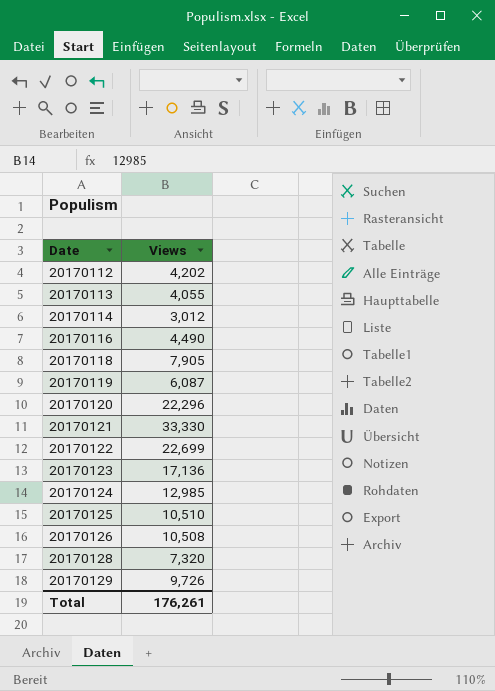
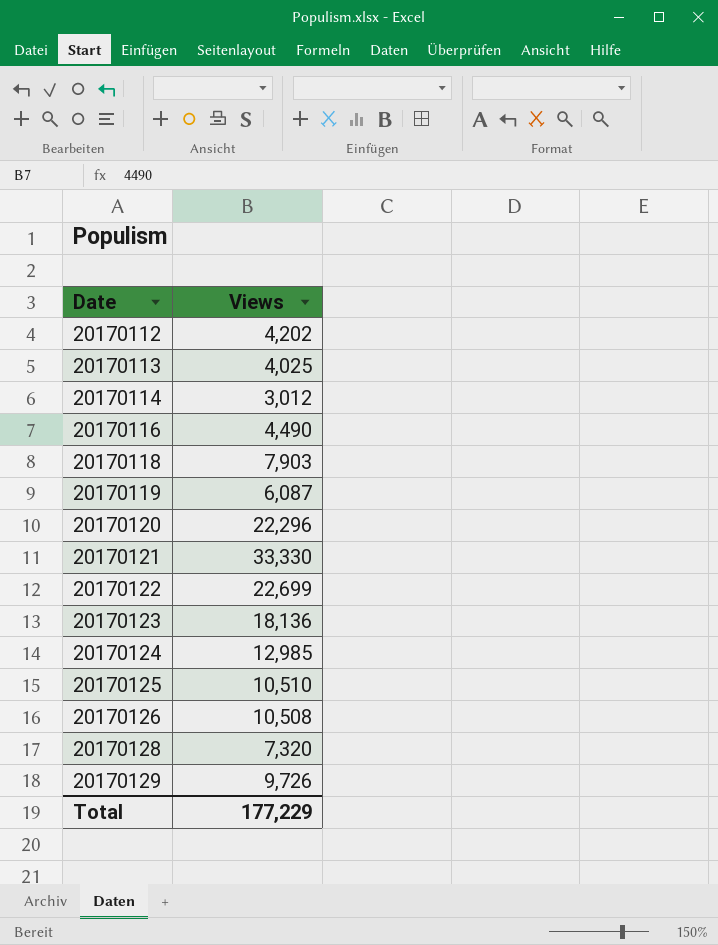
20170113 | Views: 4,055 -> 4,025
20170118 | Views: 7,905 -> 7,903
20170123 | Views: 17,136 -> 18,136
Total | Views: 176,261 -> 177,229

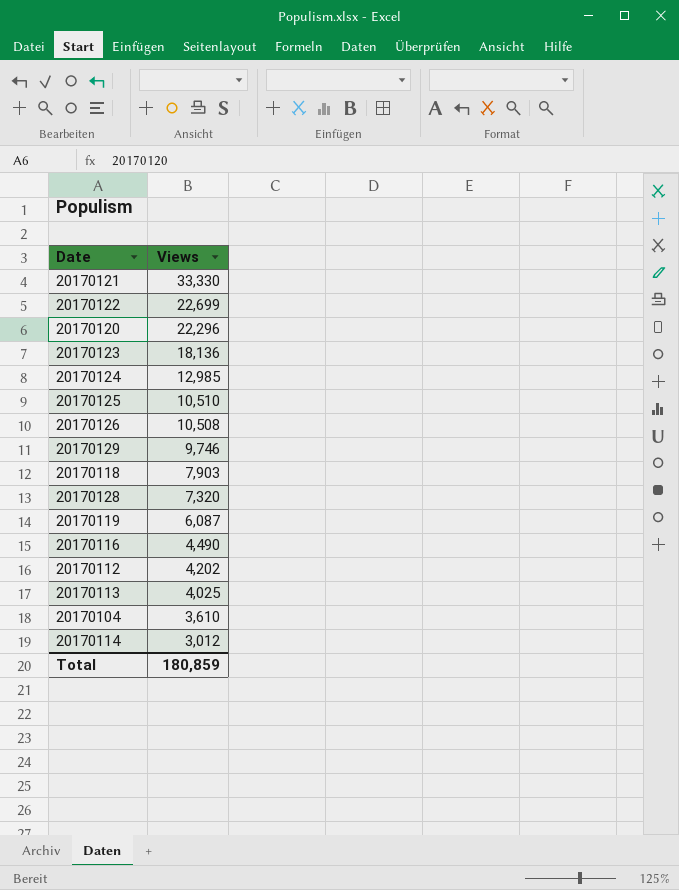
row order: Date ascending -> Views descending
20170129 | Views: 9,726 -> 9,746
row 20170104: none -> 3,610
Total | Views: 177,229 -> 180,859

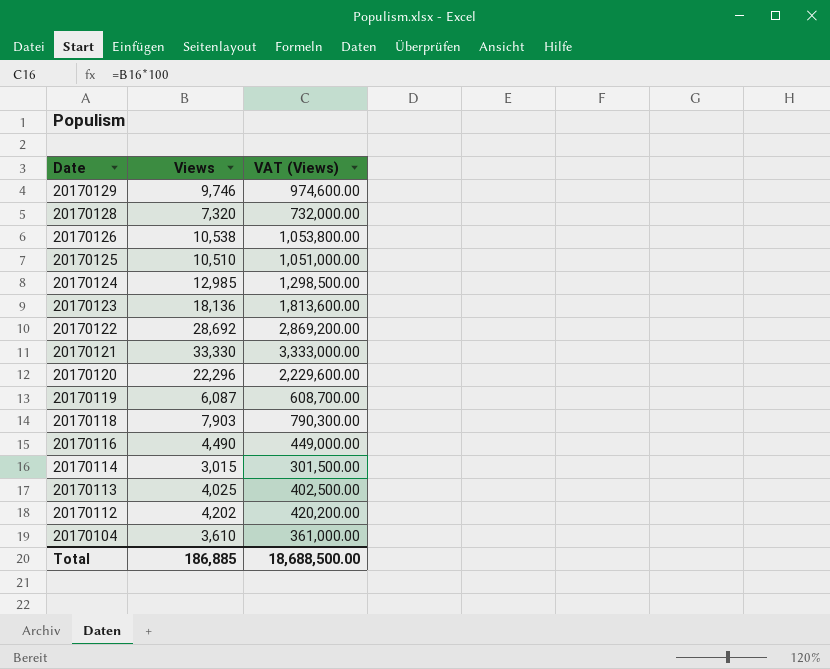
row order: Views descending -> Date descending
column VAT (Views) | formula: none -> [Views] * 100
20170126 | Views: 10,508 -> 10,538
20170122 | Views: 22,699 -> 28,692
20170114 | Views: 3,012 -> 3,015
Total | Views: 180,859 -> 186,885

